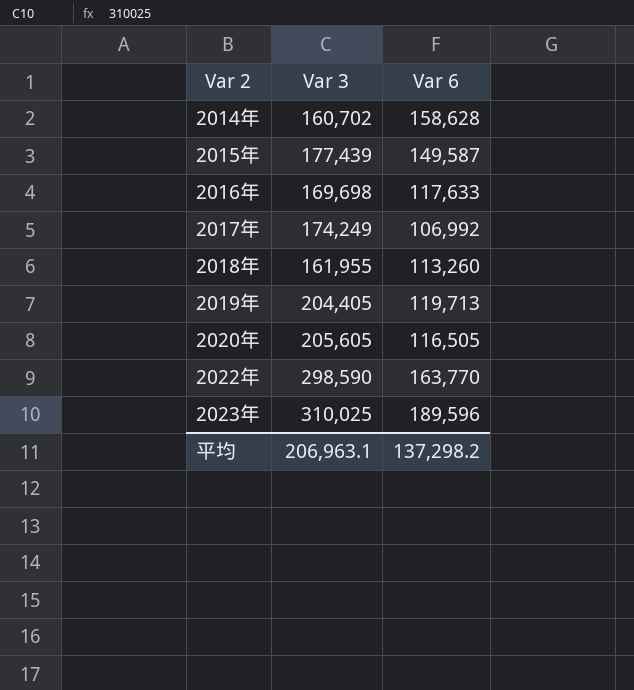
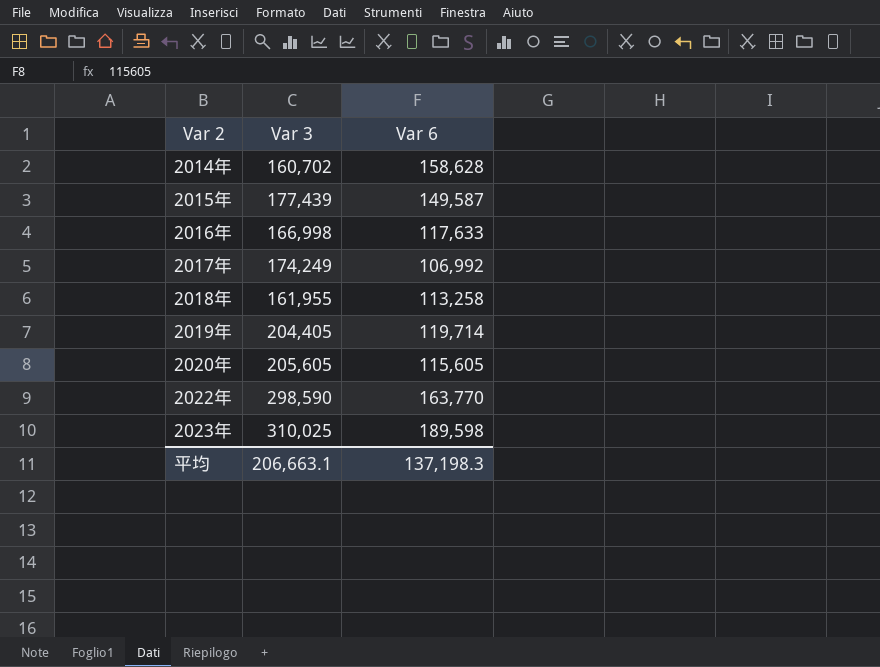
2016年 | Var 3: 169,698 -> 166,998
2018年 | Var 6: 113,260 -> 113,258
2019年 | Var 6: 119,713 -> 119,714
2020年 | Var 6: 116,505 -> 115,605
2023年 | Var 6: 189,596 -> 189,598
平均 | Var 3: 206,963.1 -> 206,663.1
平均 | Var 6: 137,298.2 -> 137,198.3

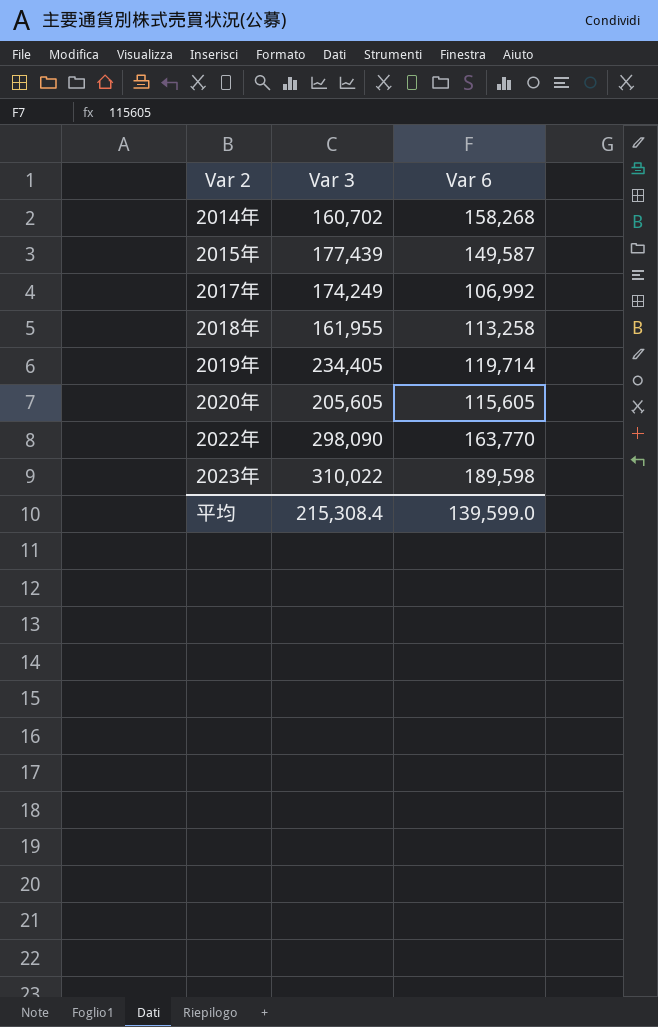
row 2016年: 166,998 | 117,633 -> none
2014年 | Var 6: 158,628 -> 158,268
2019年 | Var 3: 204,405 -> 234,405
2022年 | Var 3: 298,590 -> 298,090
2023年 | Var 3: 310,025 -> 310,022
平均 | Var 3: 206,663.1 -> 215,308.4
平均 | Var 6: 137,198.3 -> 139,599.0

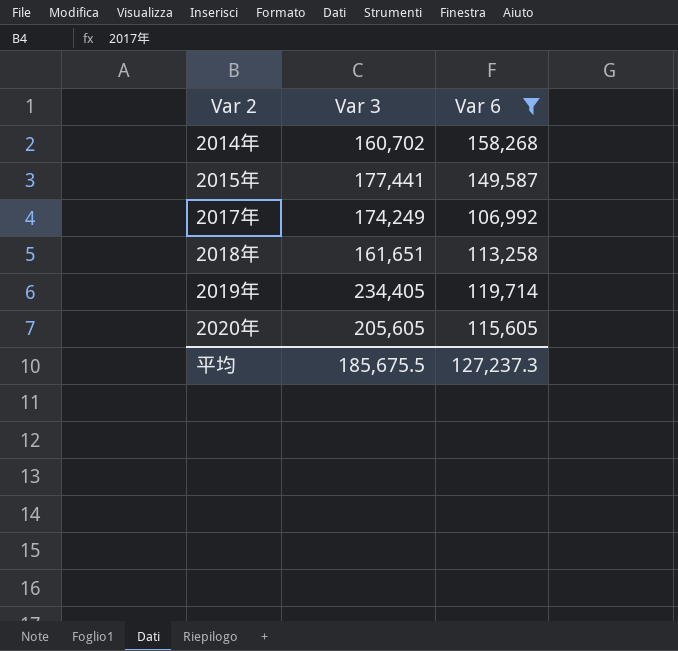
filter: none -> Var 6 <= 158,268
2015年 | Var 3: 177,439 -> 177,441
2018年 | Var 3: 161,955 -> 161,651
平均 | Var 3: 215,308.4 -> 185,675.5
平均 | Var 6: 139,599.0 -> 127,237.3

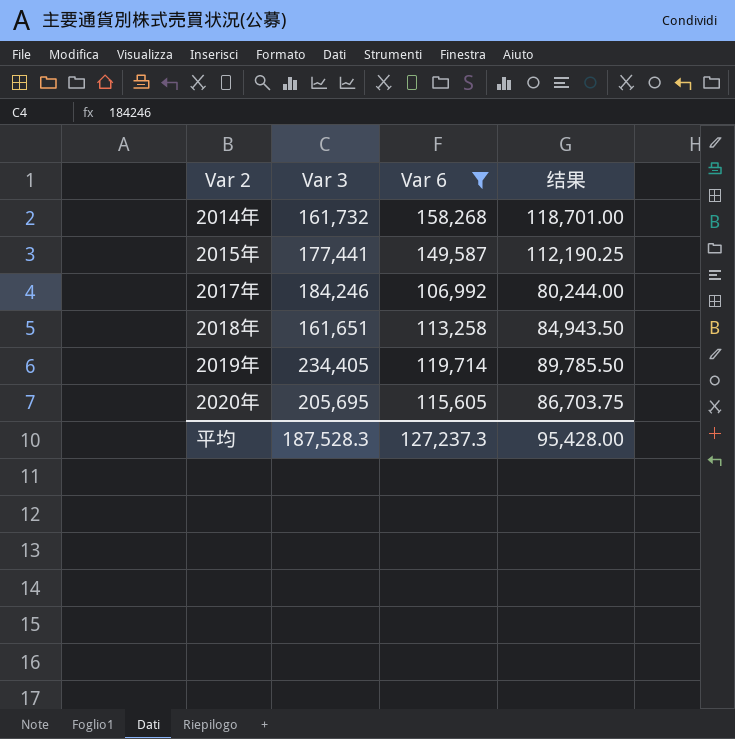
column 结果 | formula: none -> [Var 6] * 0.75
2014年 | Var 3: 160,702 -> 161,732
2017年 | Var 3: 174,249 -> 184,246
2020年 | Var 3: 205,605 -> 205,695
平均 | Var 3: 185,675.5 -> 187,528.3

